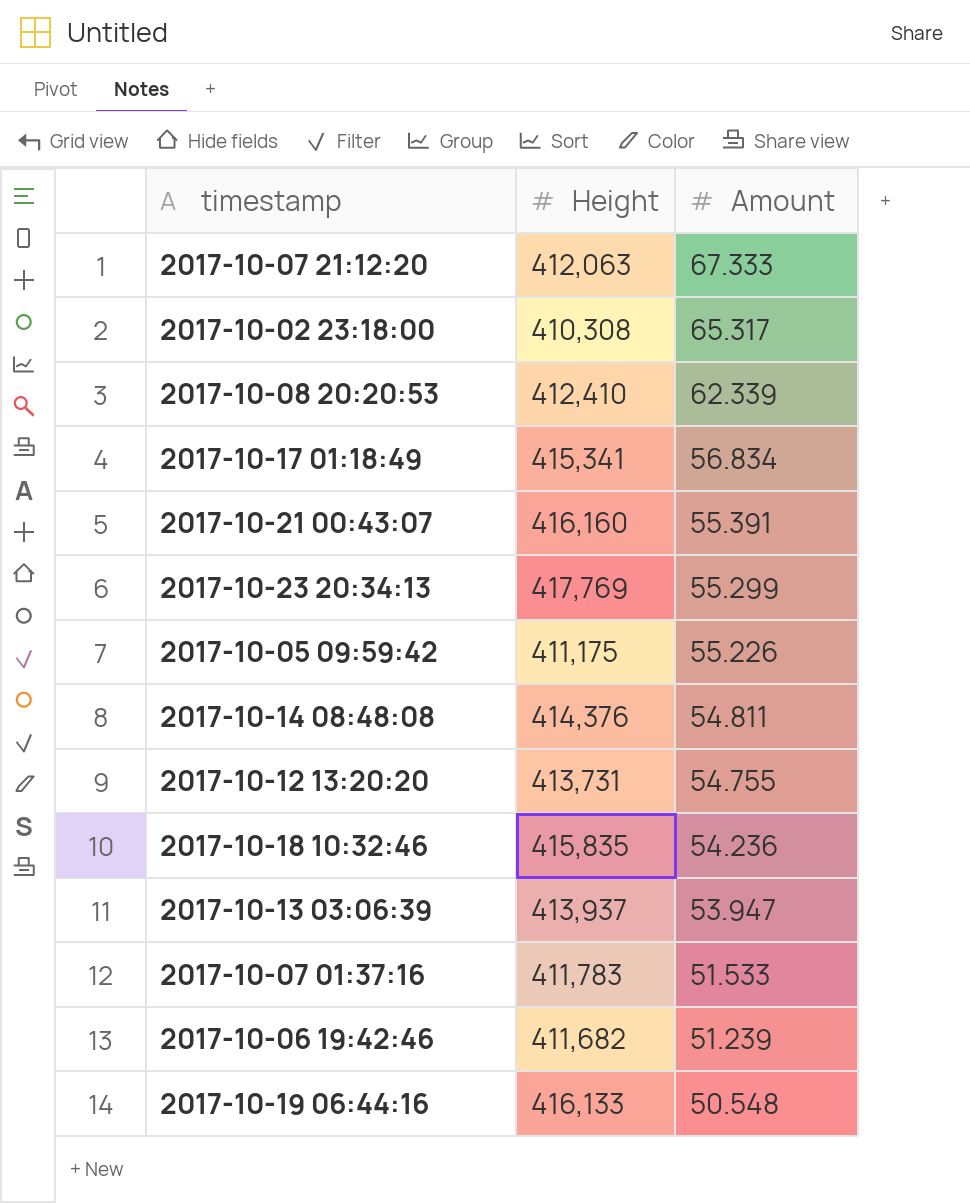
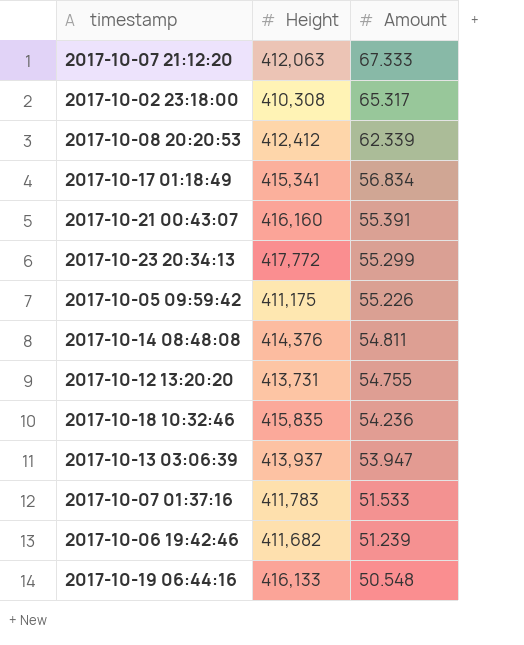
2017-10-08 20:20:53 | Height: 412,410 -> 412,412
2017-10-23 20:34:13 | Height: 417,769 -> 417,772

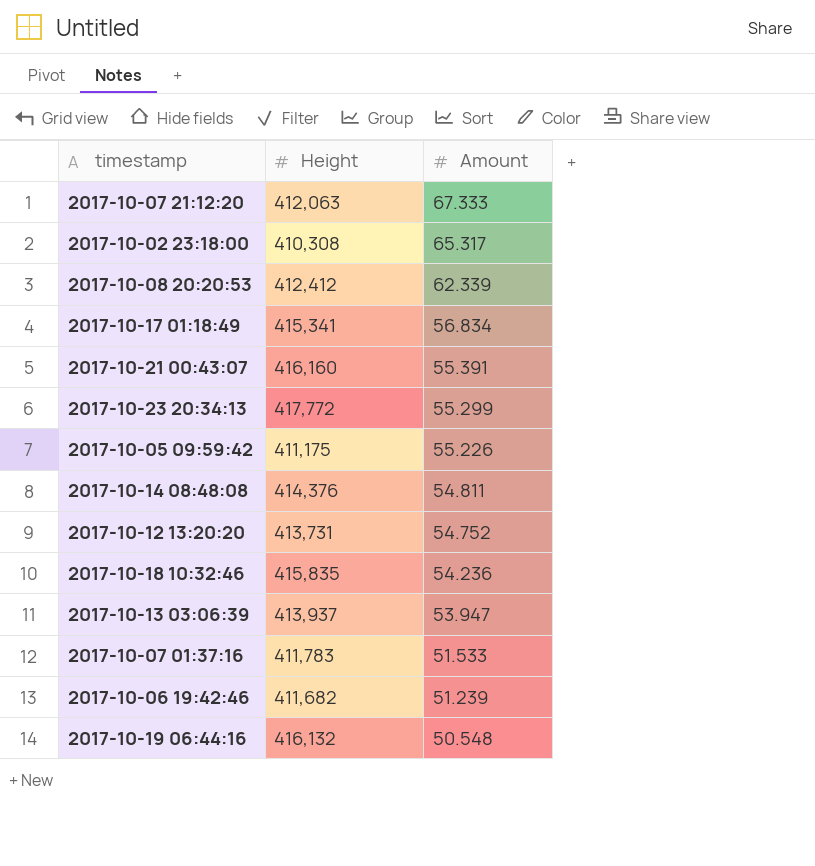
2017-10-12 13:20:20 | Amount: 54.755 -> 54.752
2017-10-19 06:44:16 | Height: 416,133 -> 416,132

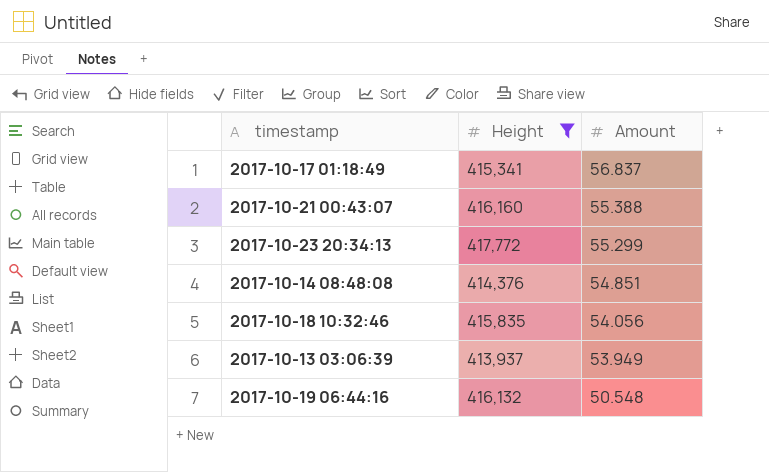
filter: none -> Height >= 413,937
2017-10-17 01:18:49 | Amount: 56.834 -> 56.837
2017-10-21 00:43:07 | Amount: 55.391 -> 55.388
2017-10-14 08:48:08 | Amount: 54.811 -> 54.851
2017-10-18 10:32:46 | Amount: 54.236 -> 54.056
2017-10-13 03:06:39 | Amount: 53.947 -> 53.949

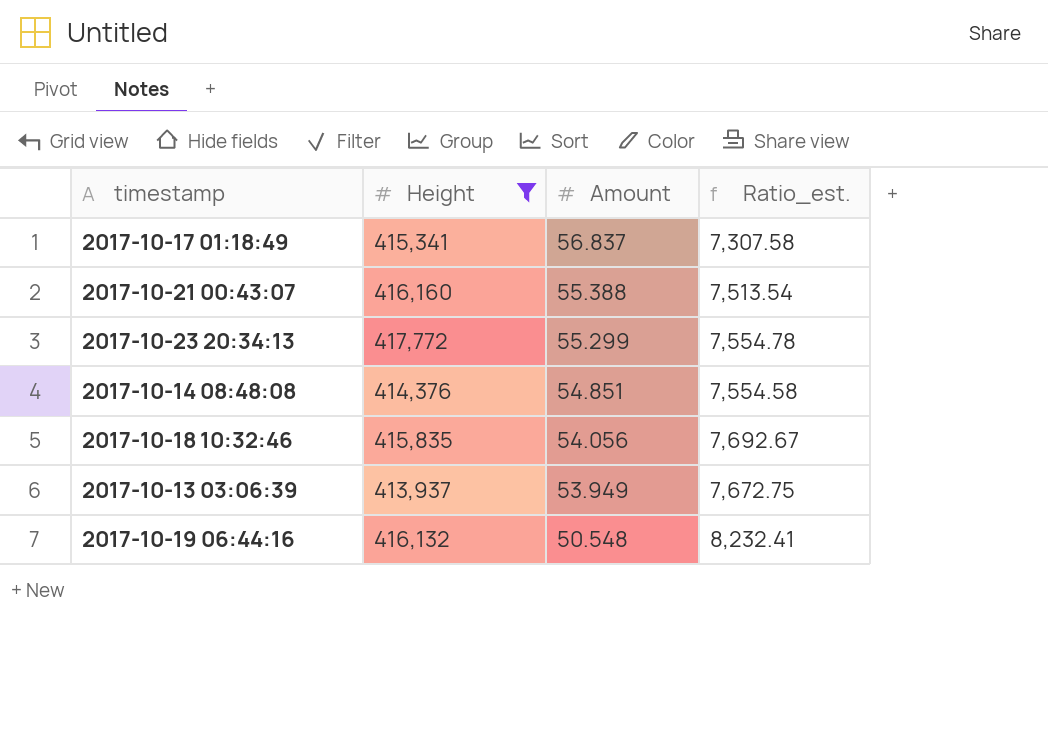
column Ratio_est. | formula: none -> [Height] / [Amount]

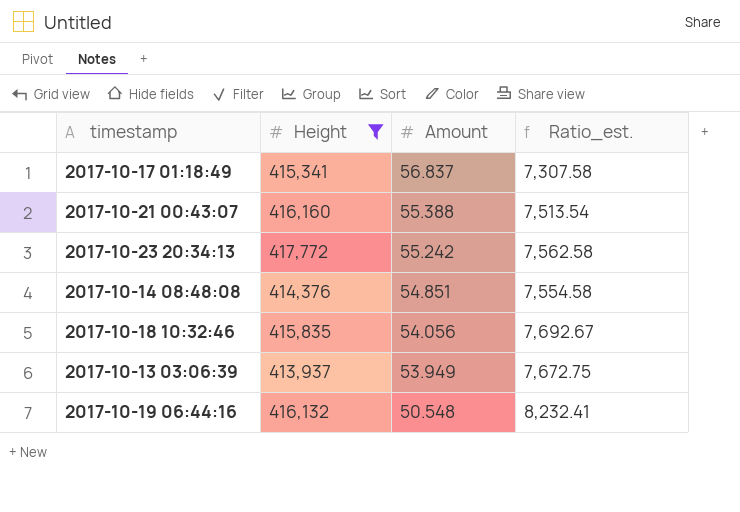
2017-10-23 20:34:13 | Amount: 55.299 -> 55.242
2017-10-23 20:34:13 | Ratio_est.: 7,554.78 -> 7,562.58

